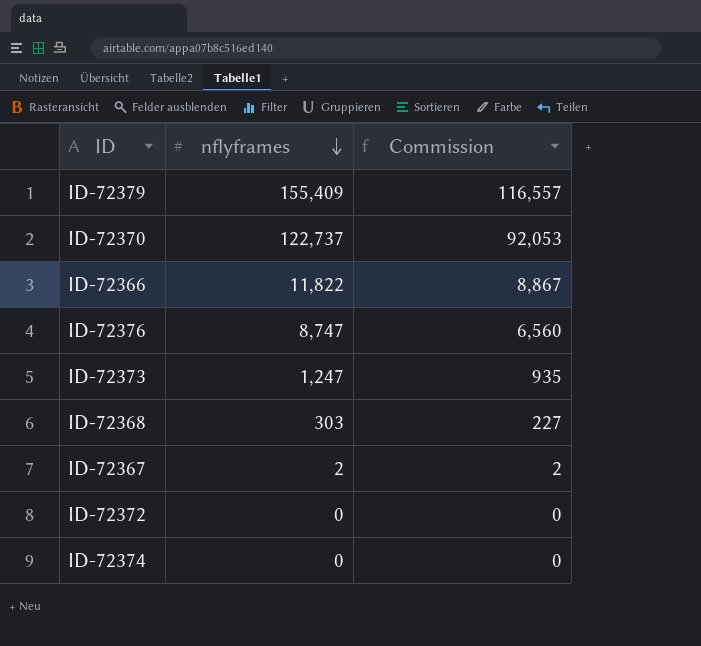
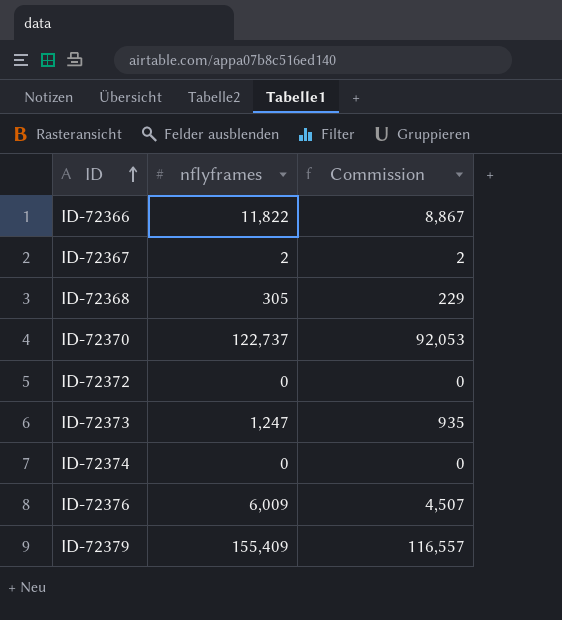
row order: nflyframes descending -> ID ascending
ID-72368 | nflyframes: 303 -> 305
ID-72368 | Commission: 227 -> 229
ID-72376 | nflyframes: 8,747 -> 6,009
ID-72376 | Commission: 6,560 -> 4,507

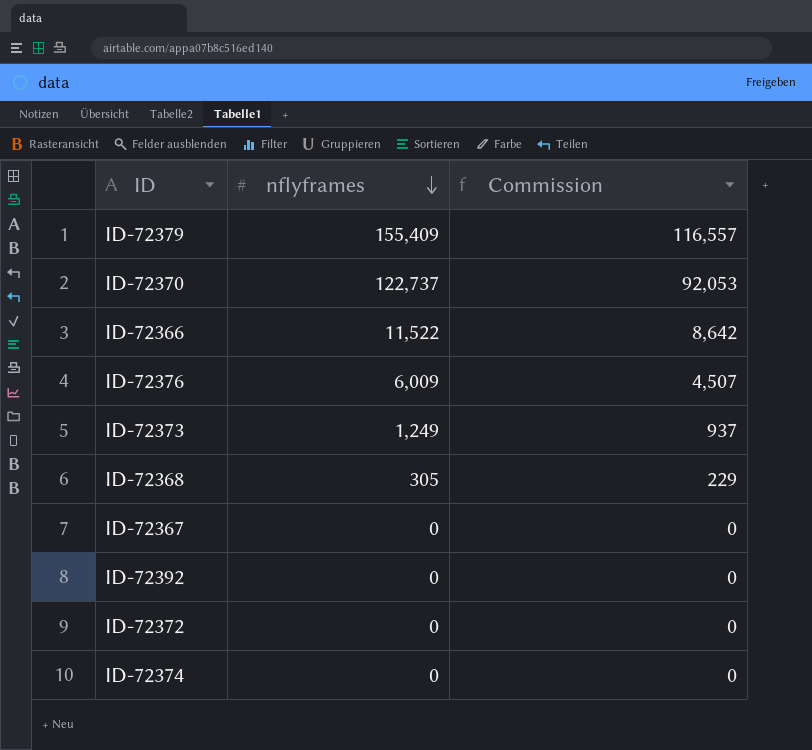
row order: ID ascending -> nflyframes descending
ID-72366 | nflyframes: 11,822 -> 11,522
ID-72366 | Commission: 8,867 -> 8,642
ID-72373 | nflyframes: 1,247 -> 1,249
ID-72373 | Commission: 935 -> 937
ID-72367 | nflyframes: 2 -> 0
ID-72367 | Commission: 2 -> 0
row ID-72392: none -> 0 | 0

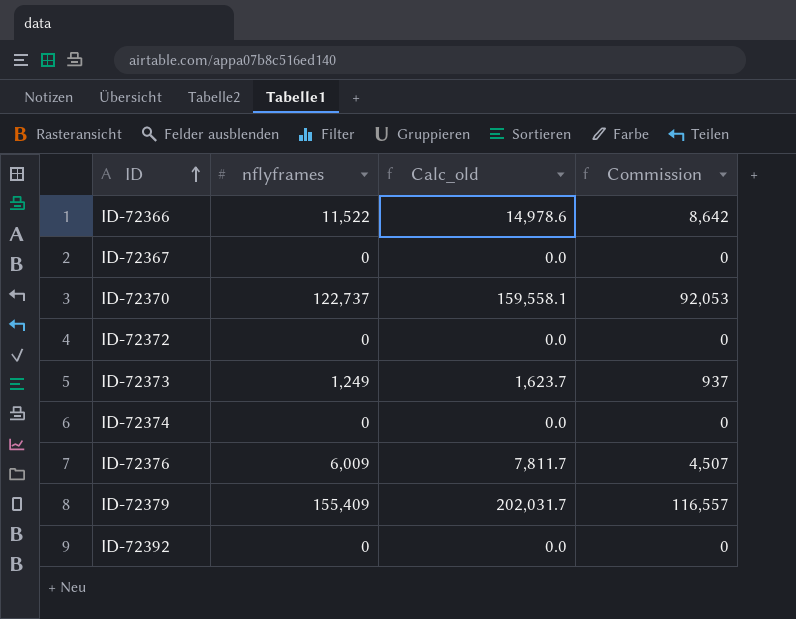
row order: nflyframes descending -> ID ascending
column Calc_old | formula: none -> [nflyframes] * 1.3
row ID-72368: 305 | 229 -> none

